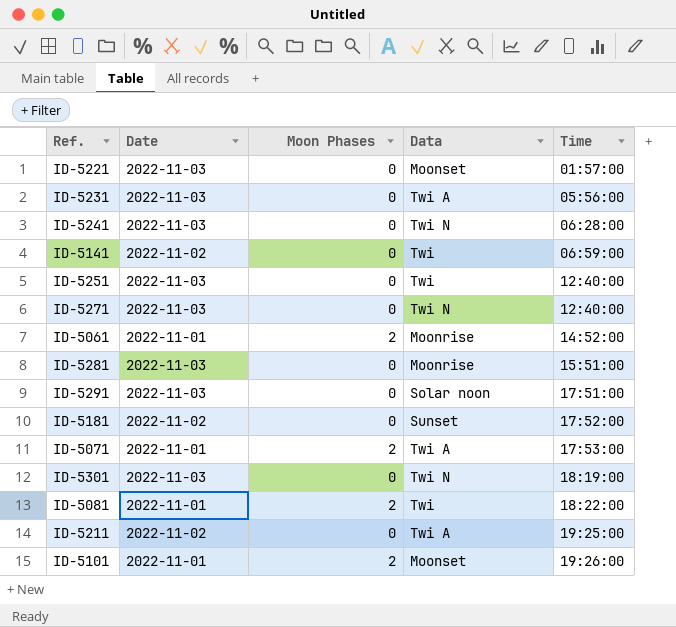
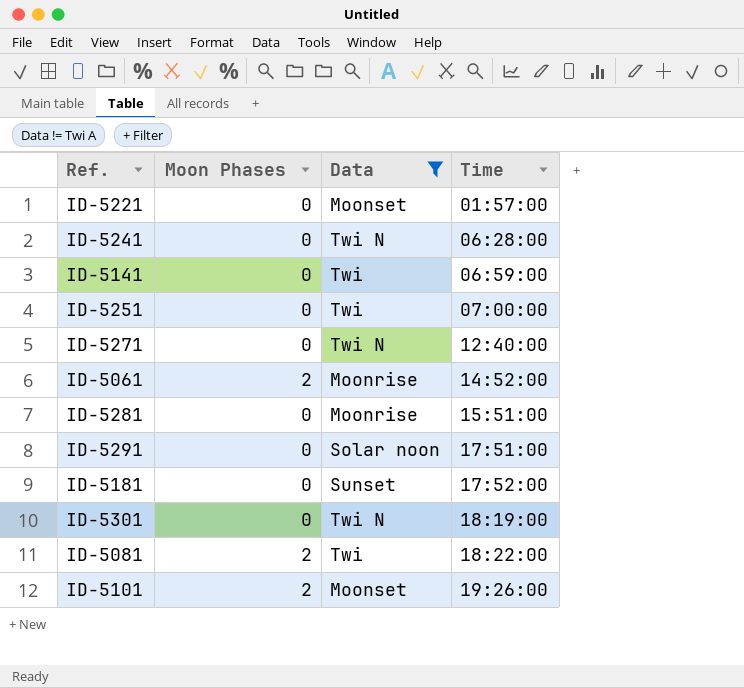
filter: none -> Data != Twi A
column Date | position: 2 -> none
ID-5251 | Time: 12:40:00 -> 07:00:00

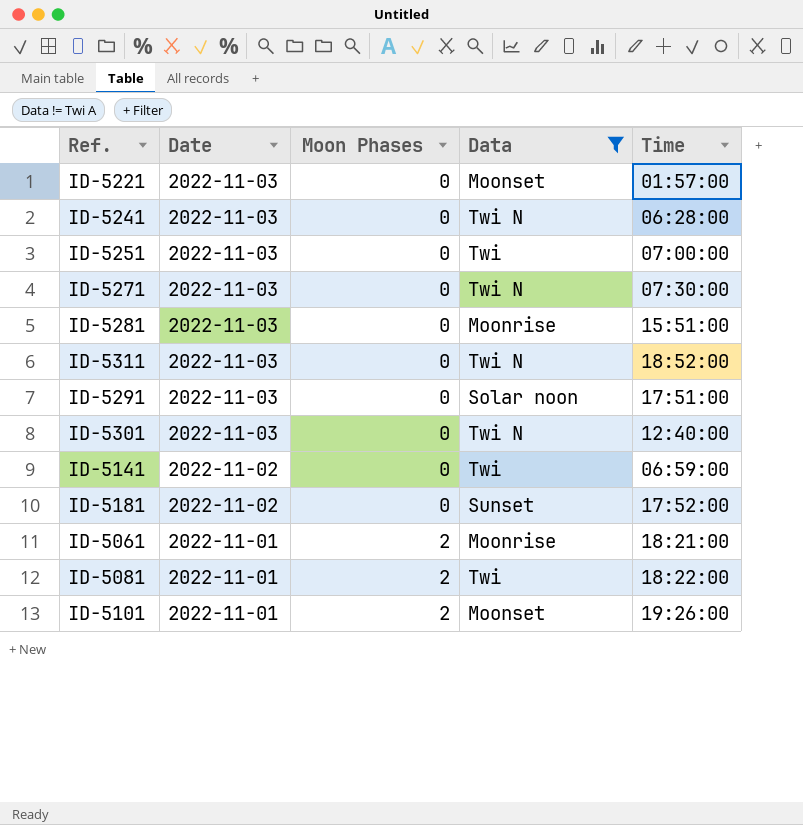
row order: Time ascending -> Date descending
column Date | position: none -> 2
ID-5271 | Time: 12:40:00 -> 07:30:00
row ID-5311: none -> 2022-11-03 | 0 | Twi N | 18:52:00
ID-5301 | Time: 18:19:00 -> 12:40:00
ID-5061 | Time: 14:52:00 -> 18:21:00

